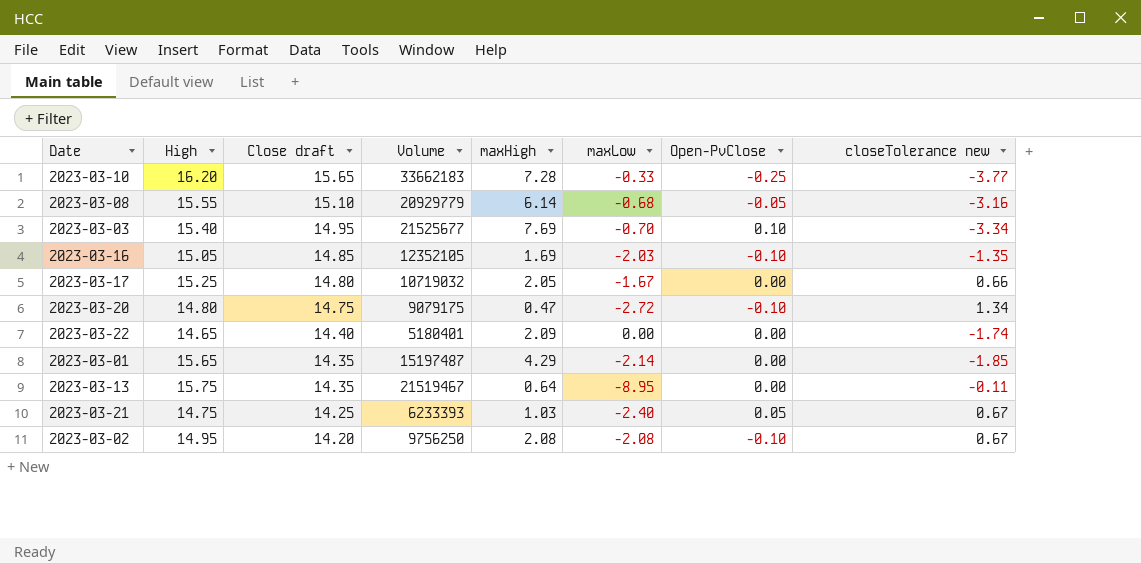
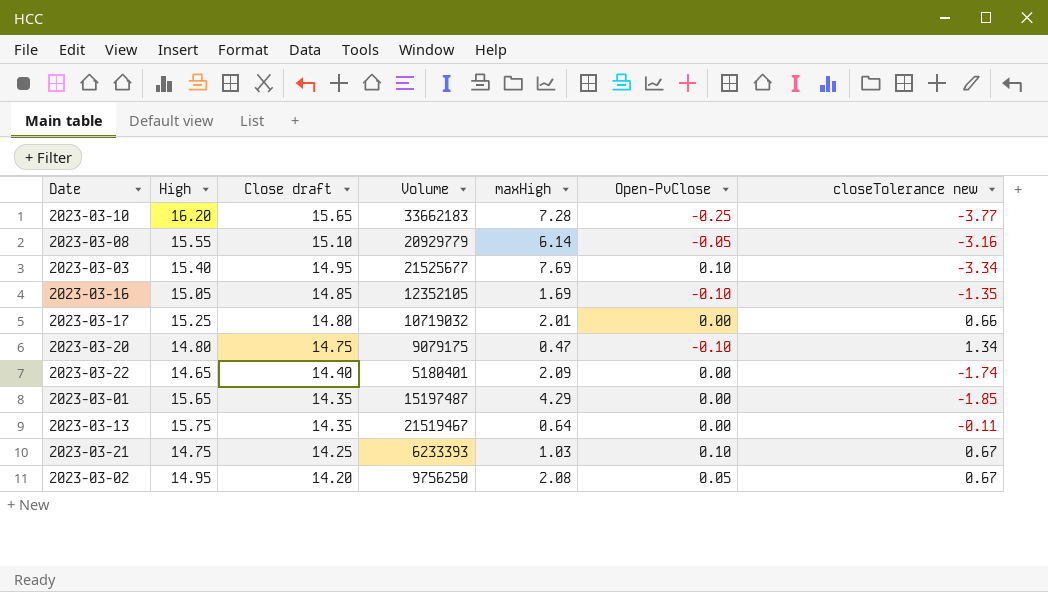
column maxLow | position: 6 -> none
2023-03-17 | maxHigh: 2.05 -> 2.01
2023-03-21 | Open-PvClose: 0.05 -> 0.10
2023-03-02 | Open-PvClose: -0.10 -> 0.05

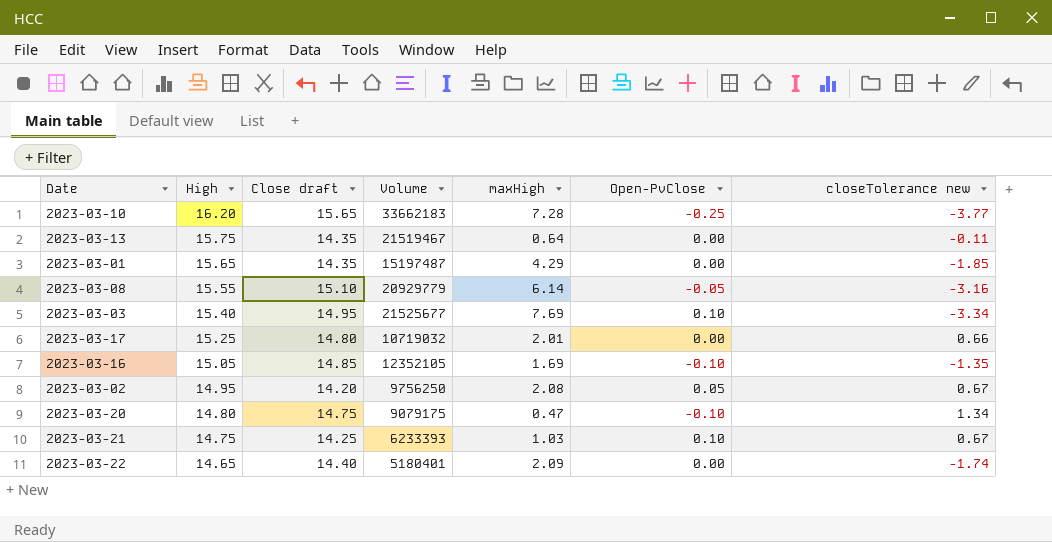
row order: Close draft descending -> High descending

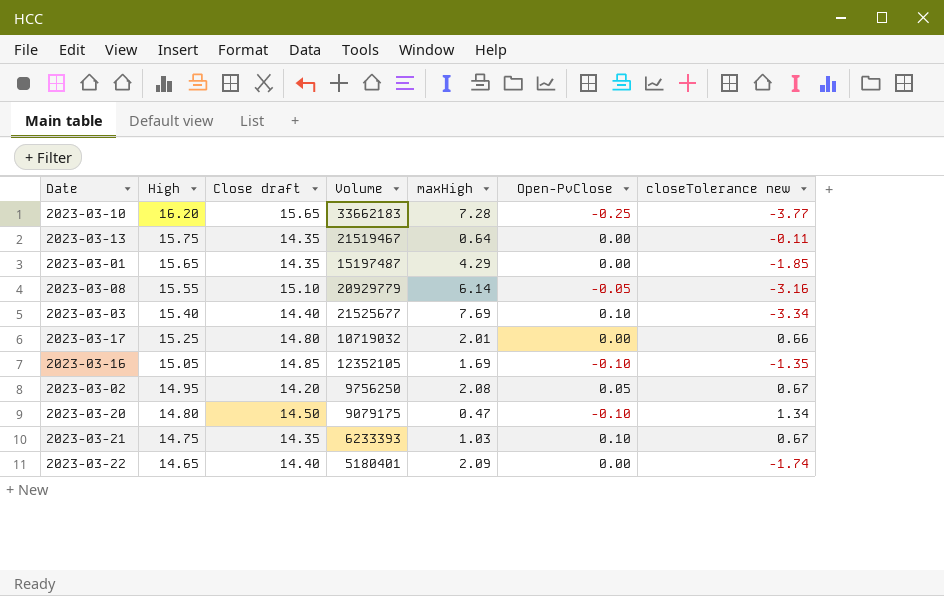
2023-03-03 | Close draft: 14.95 -> 14.40
2023-03-20 | Close draft: 14.75 -> 14.50
2023-03-21 | Close draft: 14.25 -> 14.35

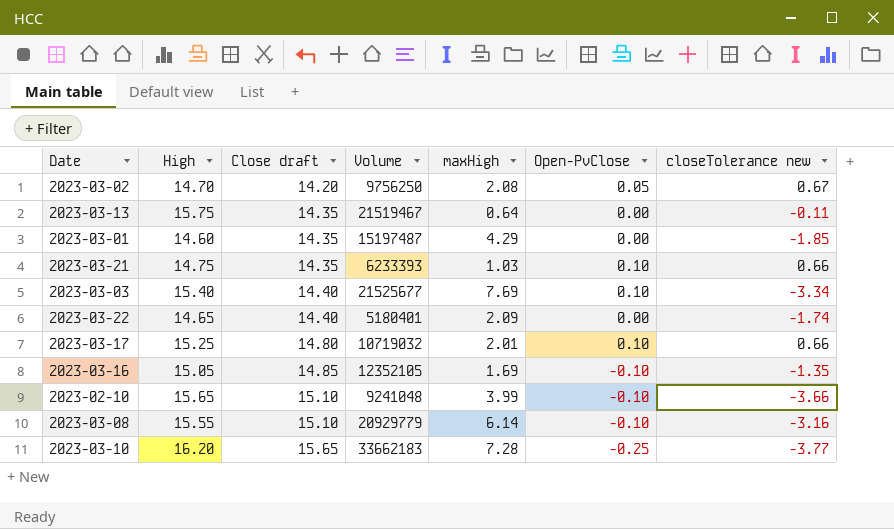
row order: High descending -> Close draft ascending
row 2023-03-20: 14.80 | 14.50 | 9079175 | 0.47 | -0.10 | 1.34 -> none
2023-03-02 | High: 14.95 -> 14.70
2023-03-01 | High: 15.65 -> 14.60
2023-03-21 | closeTolerance new: 0.67 -> 0.66
2023-03-17 | Open-PvClose: 0.00 -> 0.10
row 2023-02-10: none -> 15.65 | 15.10 | 9241048 | 3.99 | -0.10 | -3.66
2023-03-08 | Open-PvClose: -0.05 -> -0.10

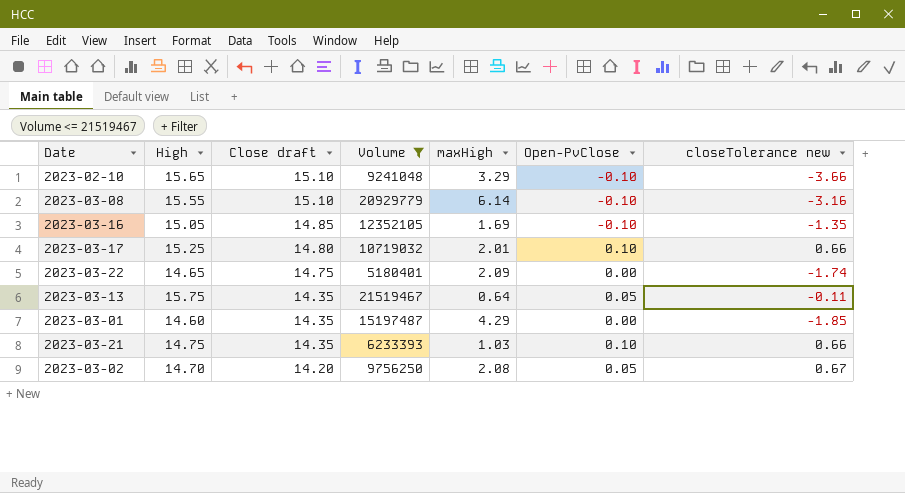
filter: none -> Volume <= 21519467
row order: Close draft ascending -> Close draft descending
2023-02-10 | maxHigh: 3.99 -> 3.29
2023-03-22 | Close draft: 14.40 -> 14.75
2023-03-13 | Open-PvClose: 0.00 -> 0.05

